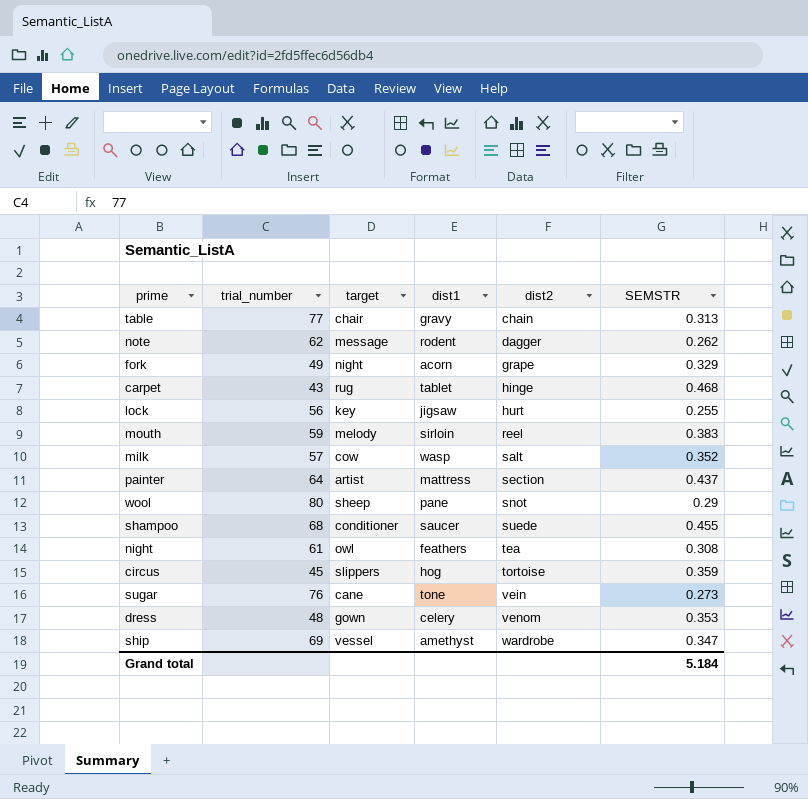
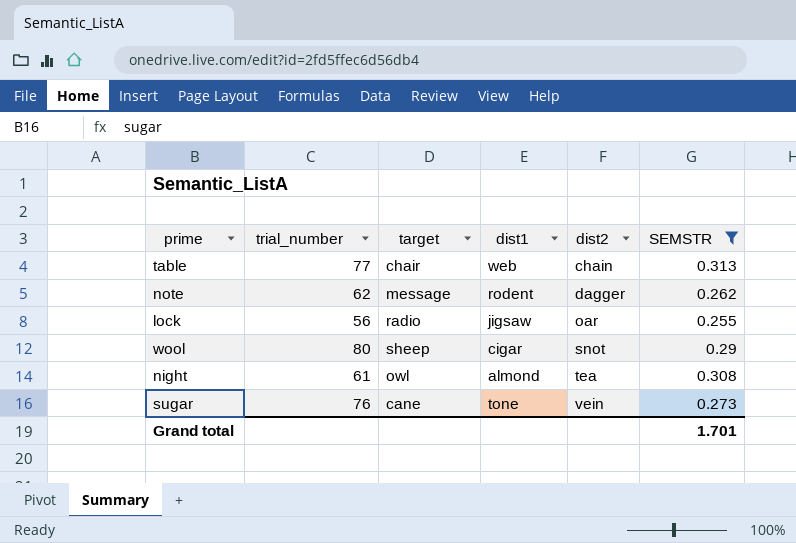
filter: none -> SEMSTR <= 0.313
table | dist1: gravy -> web
lock | target: key -> radio
lock | dist2: hurt -> oar
wool | dist1: pane -> cigar
night | dist1: feathers -> almond
Grand total | SEMSTR: 5.184 -> 1.701

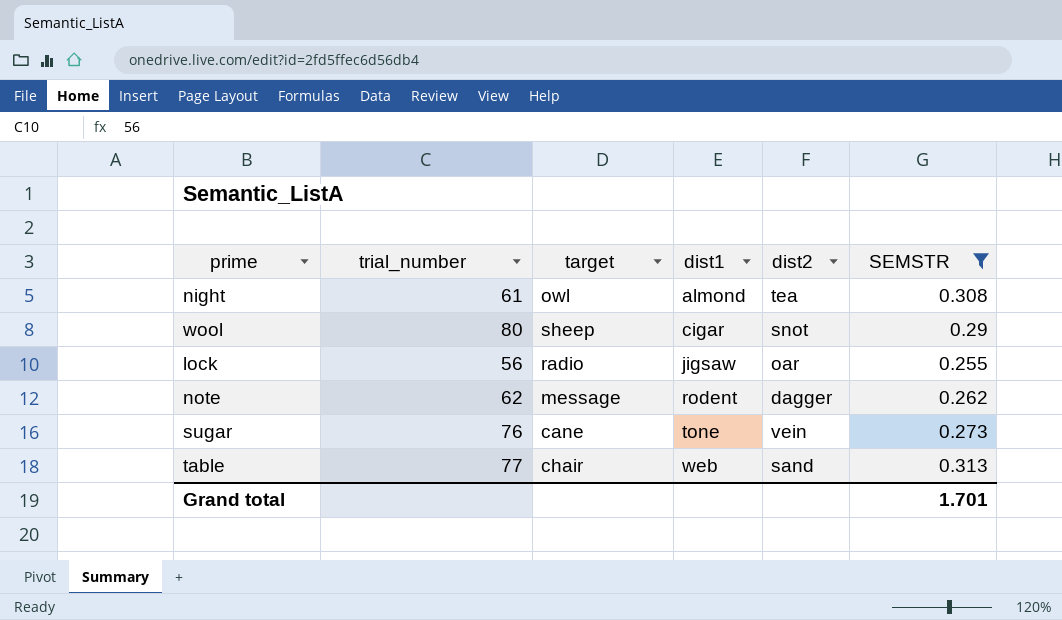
row order: dist2 ascending -> dist1 ascending
table | dist2: chain -> sand

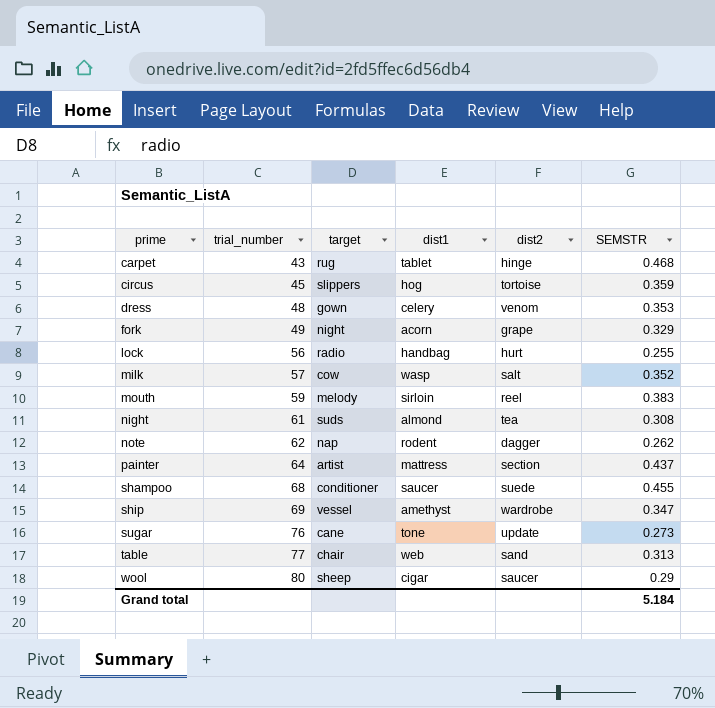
filter: SEMSTR <= 0.313 -> none
row order: dist1 ascending -> prime ascending
lock | dist1: jigsaw -> handbag
lock | dist2: oar -> hurt
night | target: owl -> suds
note | target: message -> nap
sugar | dist2: vein -> update
wool | dist2: snot -> saucer
Grand total | SEMSTR: 1.701 -> 5.184

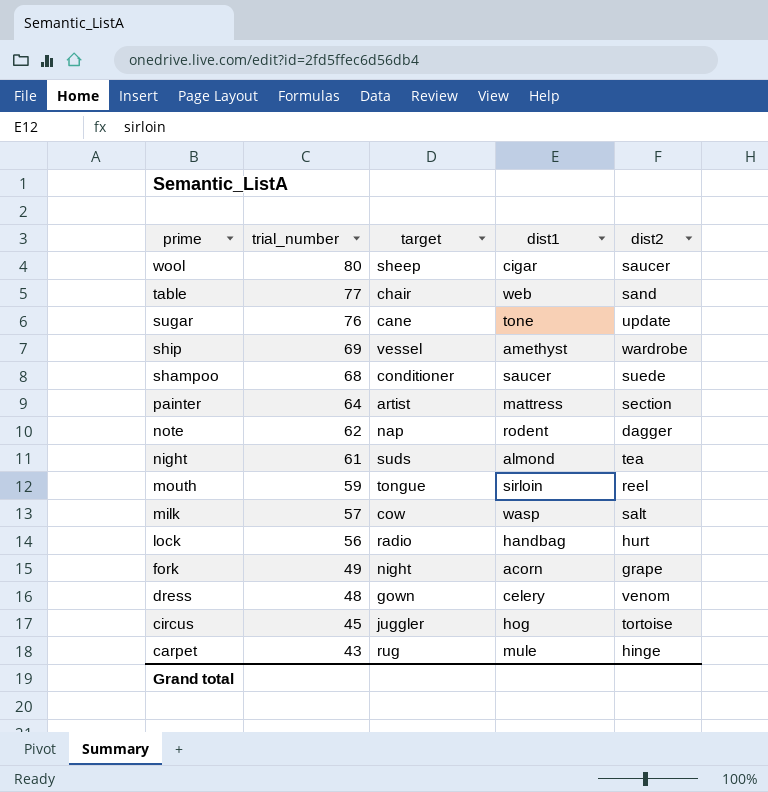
row order: prime ascending -> prime descending
column SEMSTR | position: 6 -> none
mouth | target: melody -> tongue
circus | target: slippers -> juggler
carpet | dist1: tablet -> mule

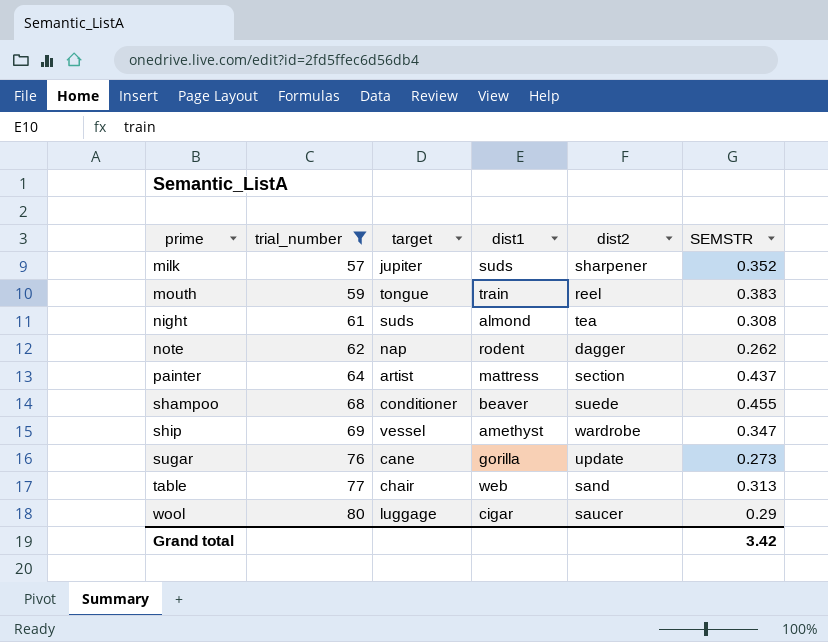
filter: none -> trial_number >= 57
row order: prime descending -> prime ascending
column SEMSTR | position: none -> 6
milk | target: cow -> jupiter
milk | dist1: wasp -> suds
milk | dist2: salt -> sharpener
mouth | dist1: sirloin -> train
shampoo | dist1: saucer -> beaver
sugar | dist1: tone -> gorilla
wool | target: sheep -> luggage

